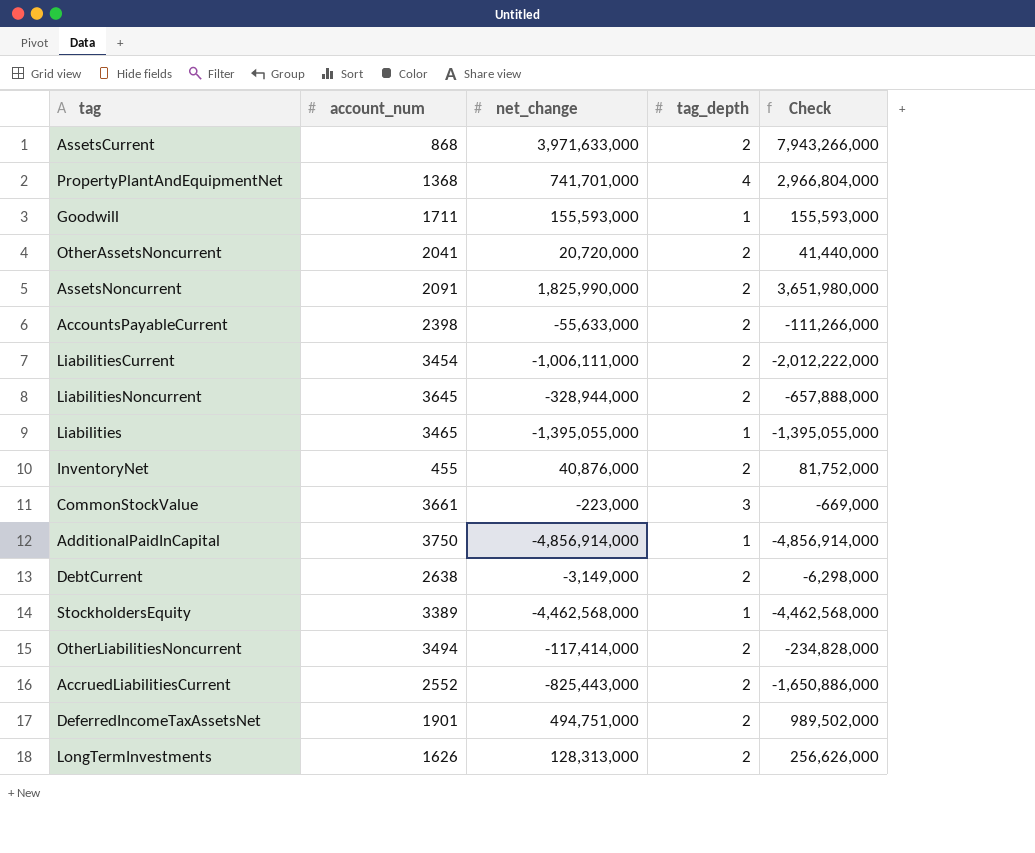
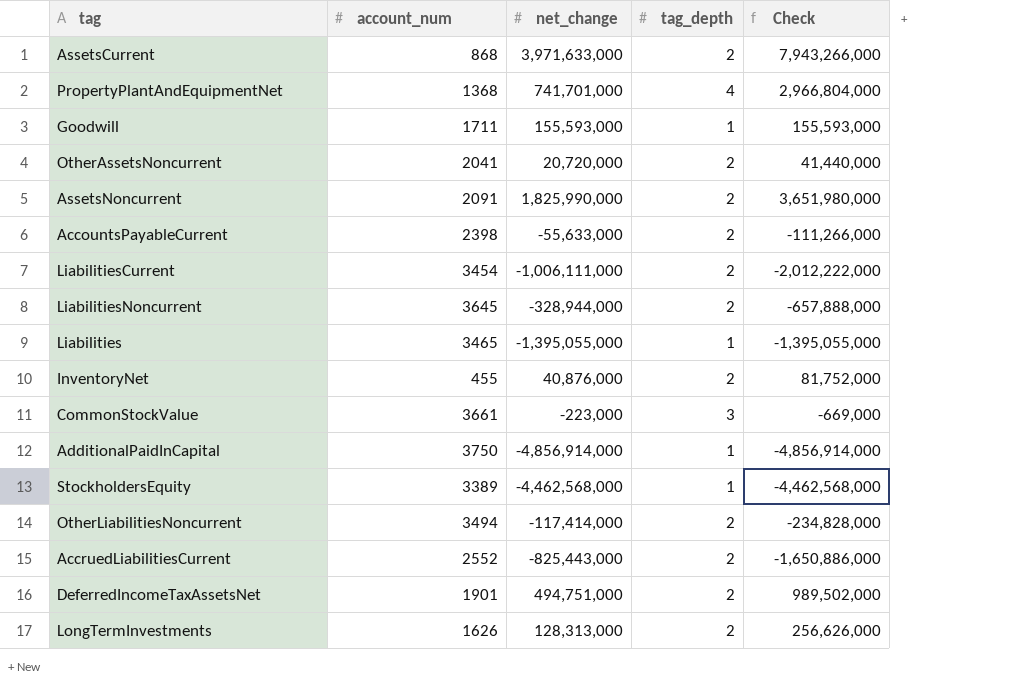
row DebtCurrent: 2638 | -3,149,000 | 2 | -6,298,000 -> none

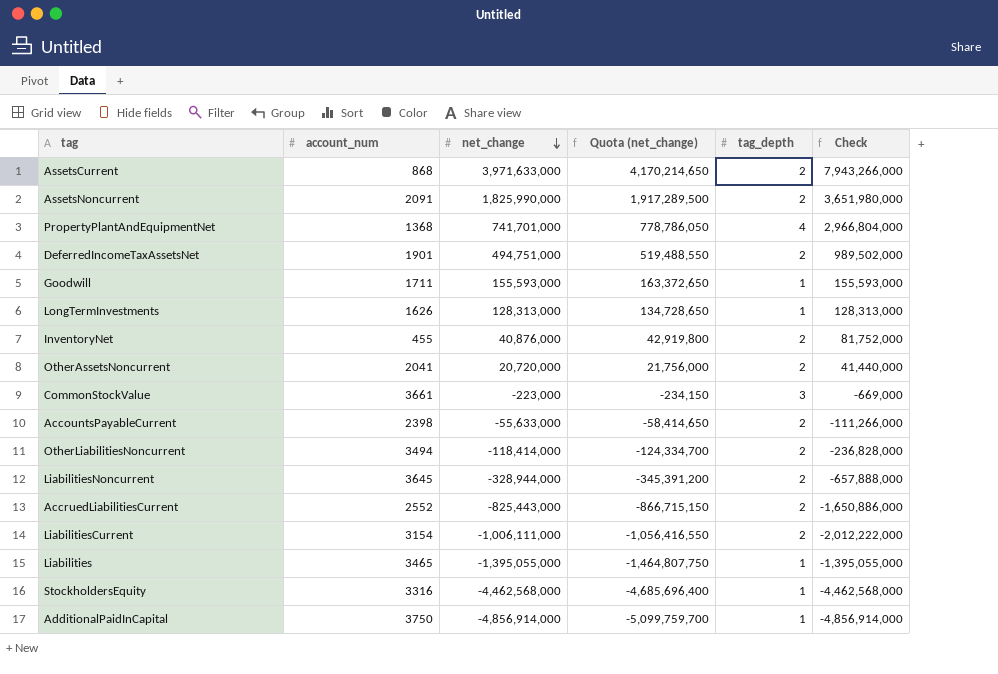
row order: none -> net_change descending
column Quota (net_change) | formula: none -> [net_change] * 1.05
LongTermInvestments | tag_depth: 2 -> 1
LongTermInvestments | Check: 256,626,000 -> 128,313,000
OtherLiabilitiesNoncurrent | net_change: -117,414,000 -> -118,414,000
OtherLiabilitiesNoncurrent | Check: -234,828,000 -> -236,828,000
LiabilitiesCurrent | account_num: 3454 -> 3154
StockholdersEquity | account_num: 3389 -> 3316

